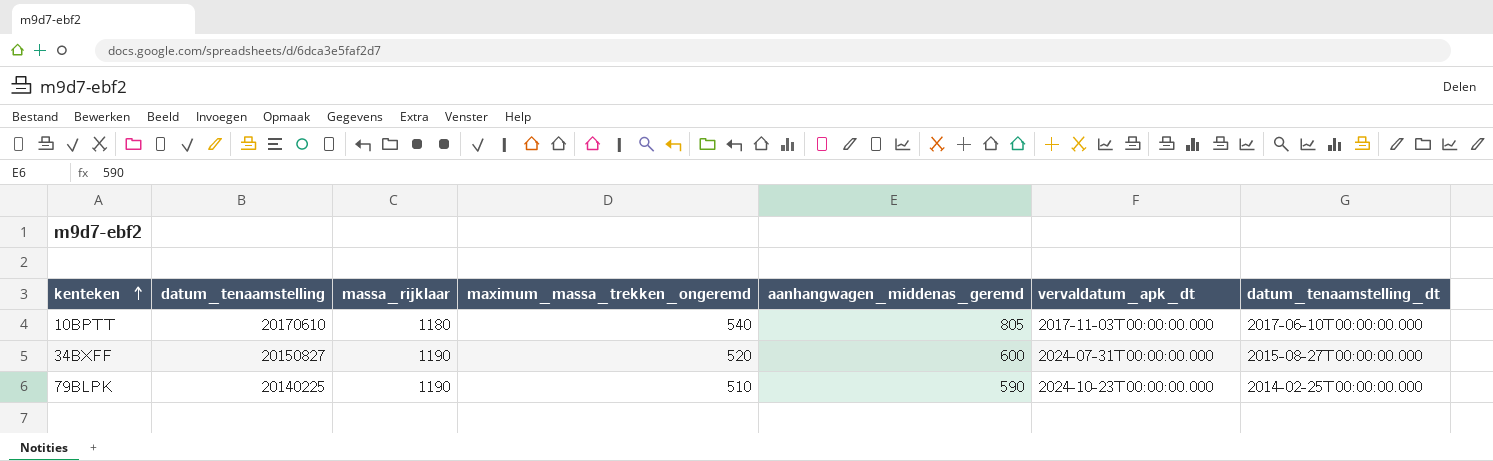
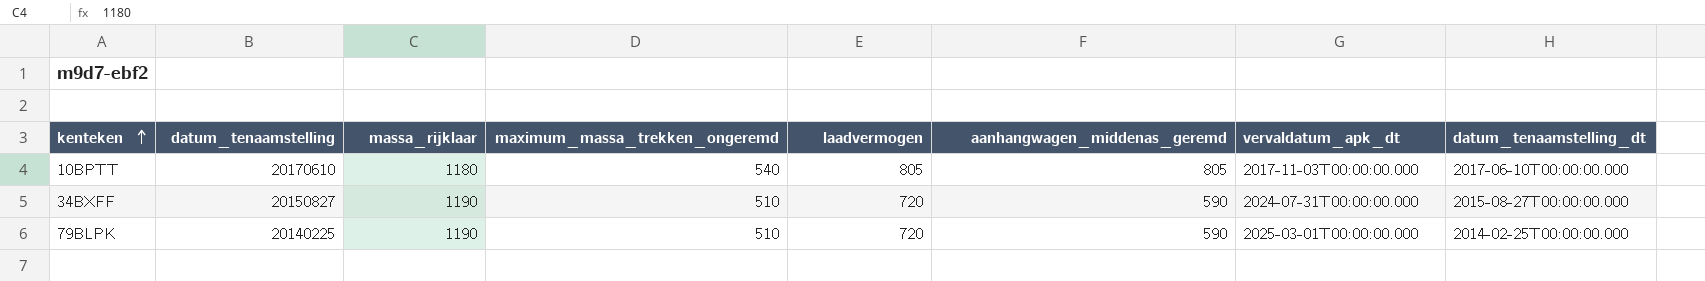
column laadvermogen | position: none -> 5
34BXFF | maximum_massa_trekken_ongeremd: 520 -> 510
34BXFF | aanhangwagen_middenas_geremd: 600 -> 590
79BLPK | vervaldatum_apk_dt: 2024-10-23T00:00:00.000 -> 2025-03-01T00:00:00.000

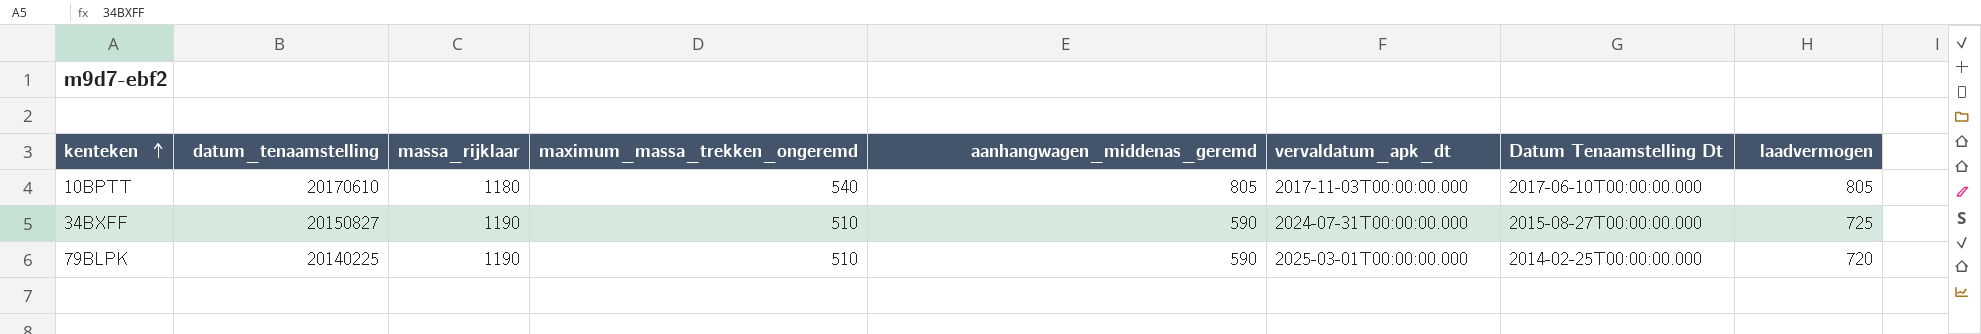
column name: datum_tenaamstelling_dt -> Datum Tenaamstelling Dt
column laadvermogen | position: 5 -> 8
34BXFF | laadvermogen: 720 -> 725

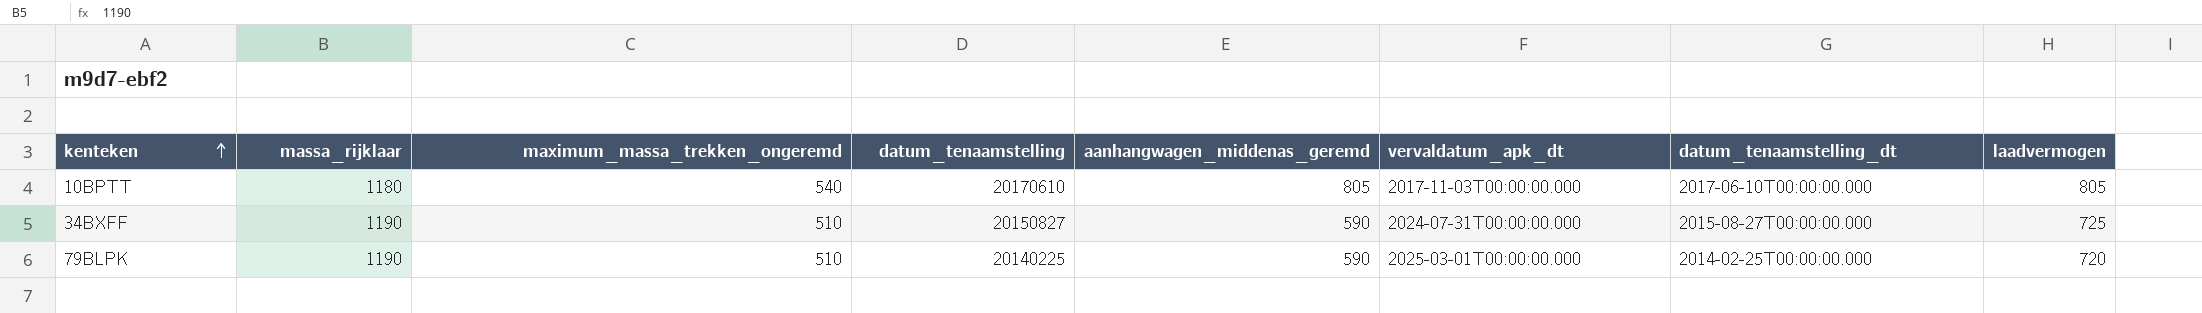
column datum_tenaamstelling | position: 2 -> 4
column name: Datum Tenaamstelling Dt -> datum_tenaamstelling_dt

